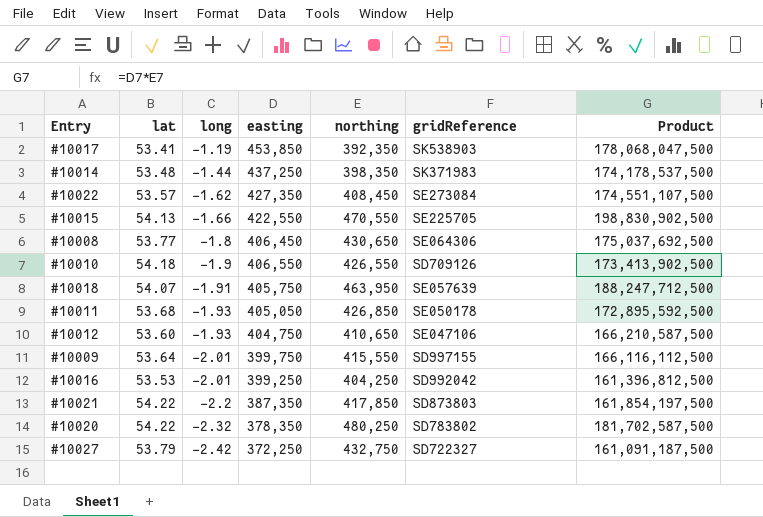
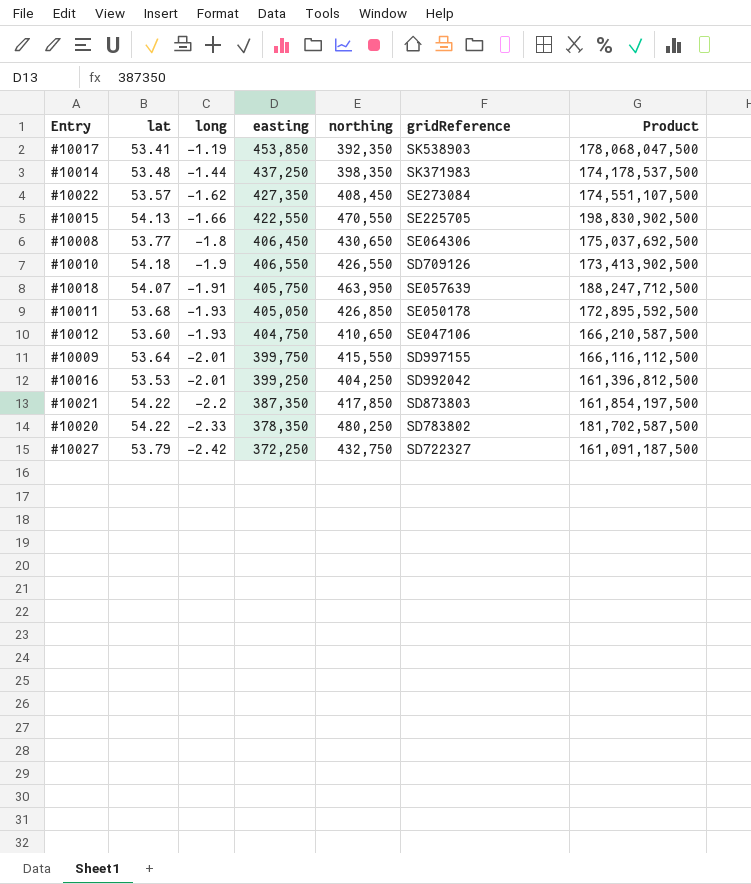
#10020 | long: -2.32 -> -2.33

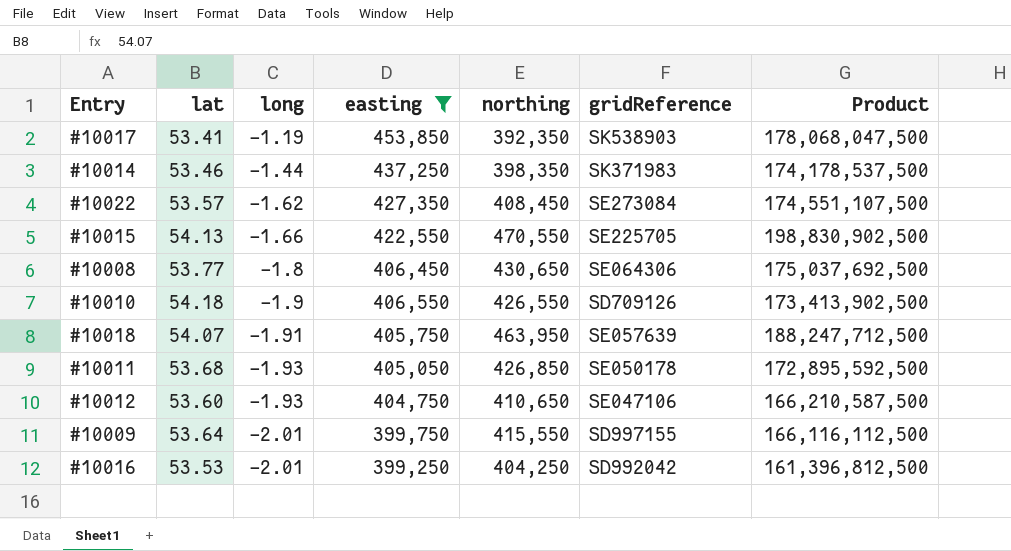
filter: none -> easting >= 399,250
#10014 | lat: 53.48 -> 53.46

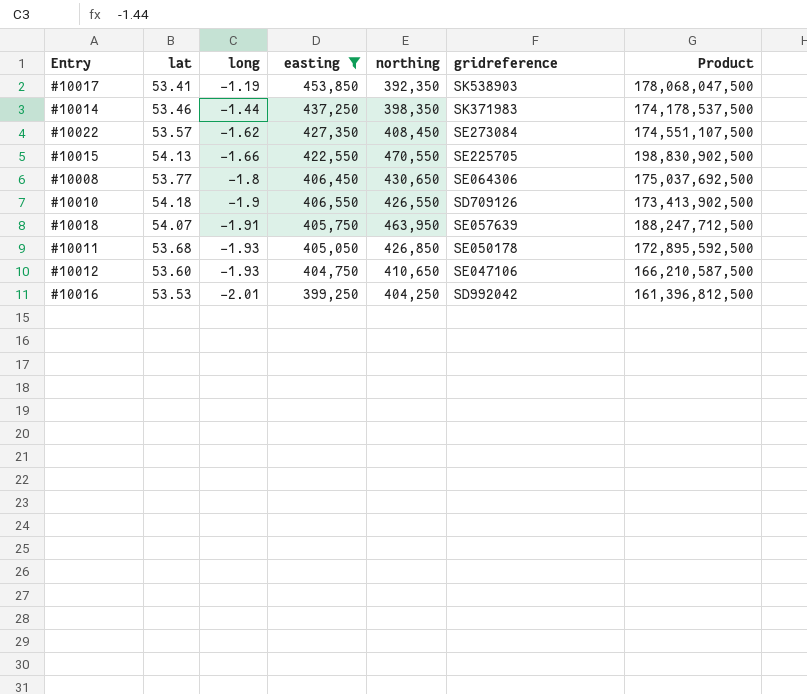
column name: gridReference -> gridreference
row #10009: 53.64 | -2.01 | 399,750 | 415,550 | SD997155 | 166,116,112,500 -> none

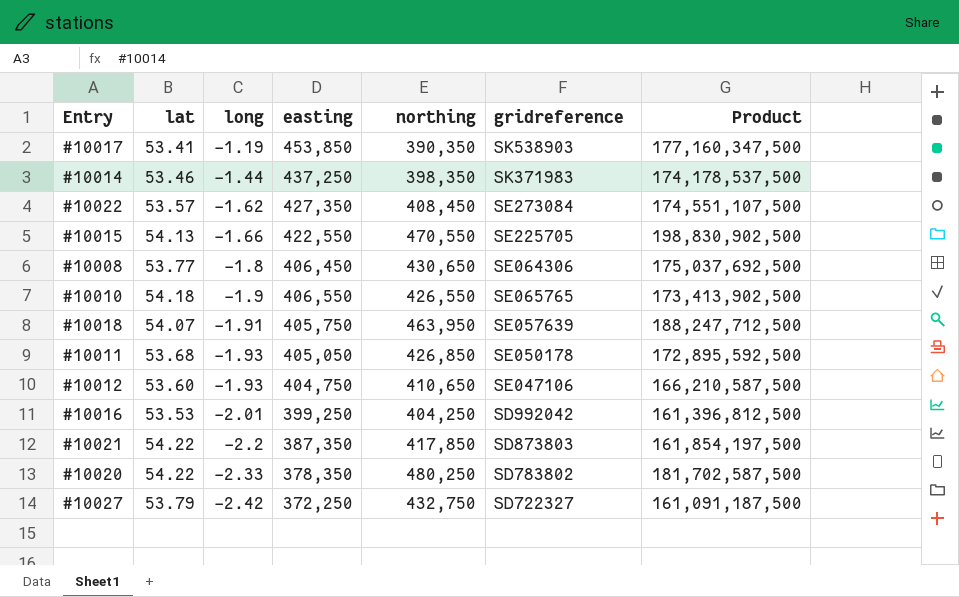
filter: easting >= 399,250 -> none
#10017 | northing: 392,350 -> 390,350
#10017 | Product: 178,068,047,500 -> 177,160,347,500
#10010 | gridreference: SD709126 -> SE065765

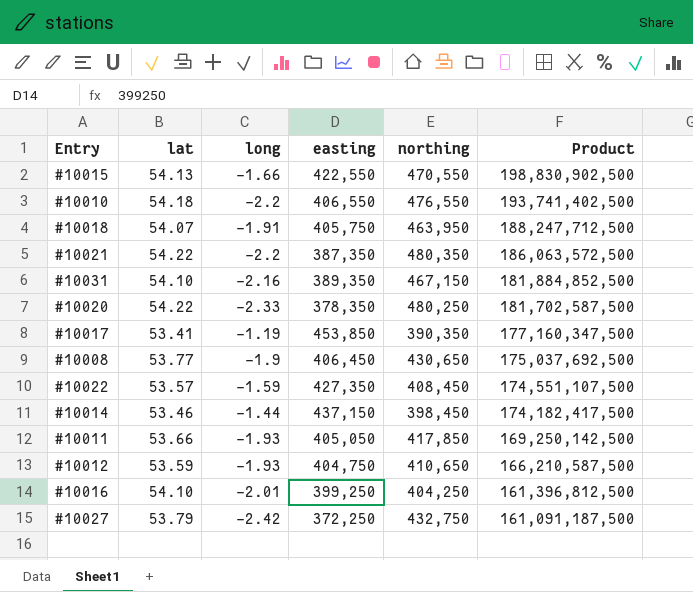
row order: long descending -> Product descending
column gridreference | position: 6 -> none
#10010 | long: -1.9 -> -2.2
#10010 | northing: 426,550 -> 476,550
#10010 | Product: 173,413,902,500 -> 193,741,402,500
#10021 | northing: 417,850 -> 480,350
#10021 | Product: 161,854,197,500 -> 186,063,572,500
row #10031: none -> 54.10 | -2.16 | 389,350 | 467,150 | 181,884,852,500
#10008 | long: -1.8 -> -1.9
#10022 | long: -1.62 -> -1.59
#10014 | easting: 437,250 -> 437,150
#10014 | northing: 398,350 -> 398,450
#10014 | Product: 174,178,537,500 -> 174,182,417,500
#10011 | lat: 53.68 -> 53.66
#10011 | northing: 426,850 -> 417,850
#10011 | Product: 172,895,592,500 -> 169,250,142,500
#10012 | lat: 53.60 -> 53.59
#10016 | lat: 53.53 -> 54.10

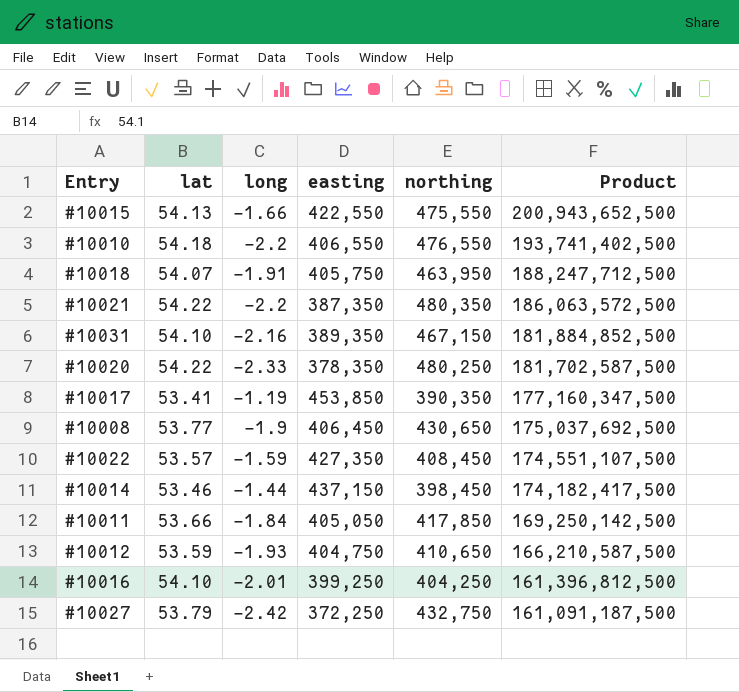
#10015 | northing: 470,550 -> 475,550
#10015 | Product: 198,830,902,500 -> 200,943,652,500
#10011 | long: -1.93 -> -1.84

